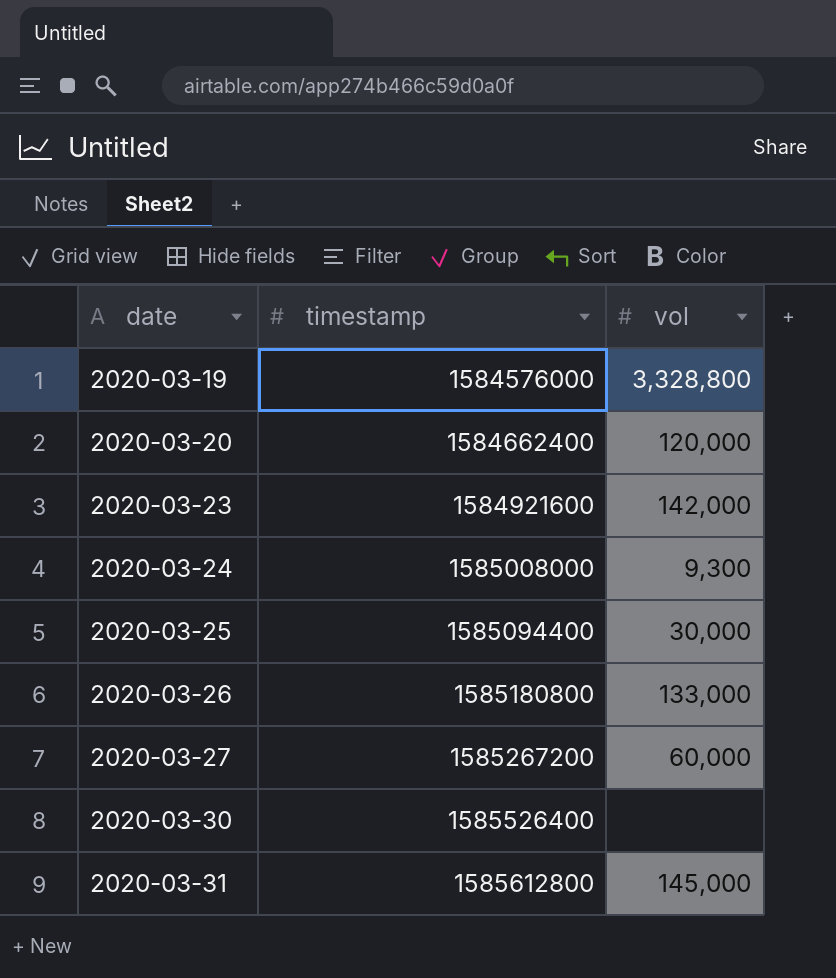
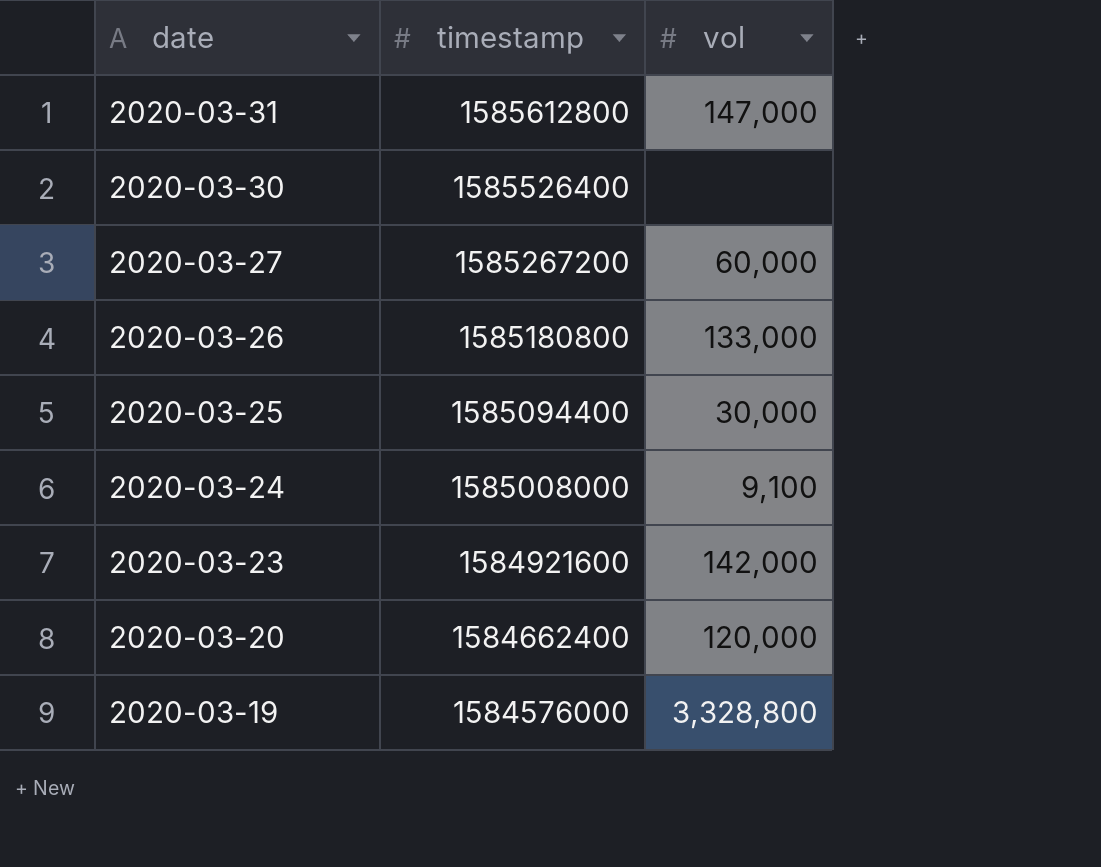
row order: date ascending -> date descending
2020-03-31 | vol: 145,000 -> 147,000
2020-03-24 | vol: 9,300 -> 9,100

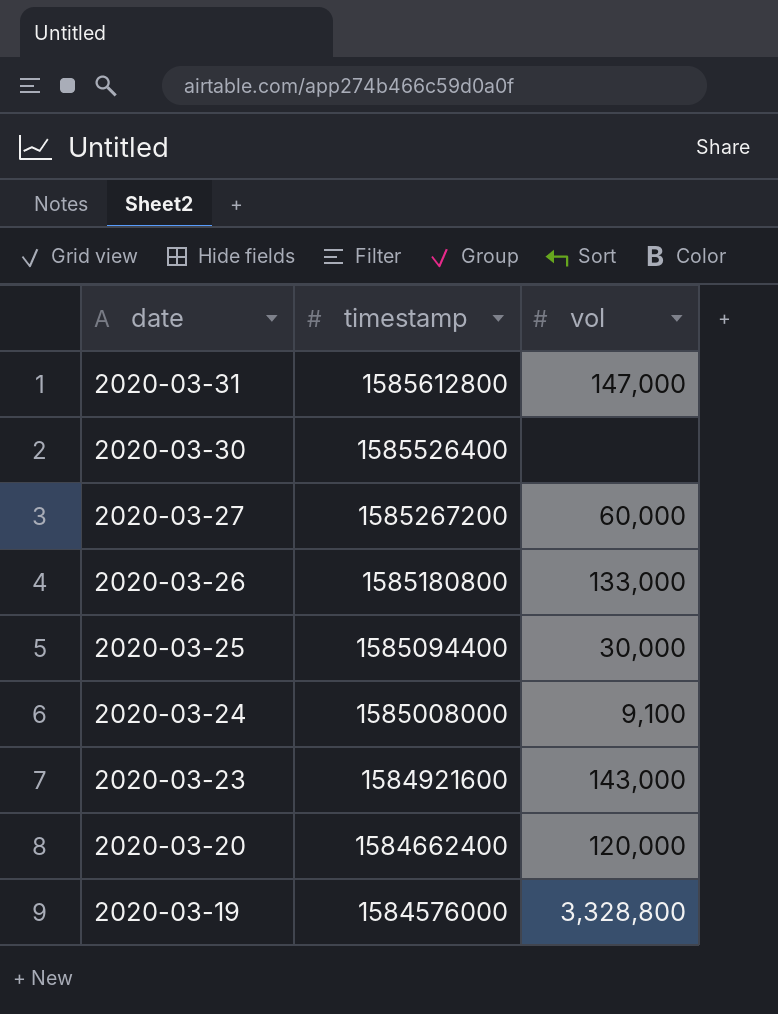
2020-03-23 | vol: 142,000 -> 143,000

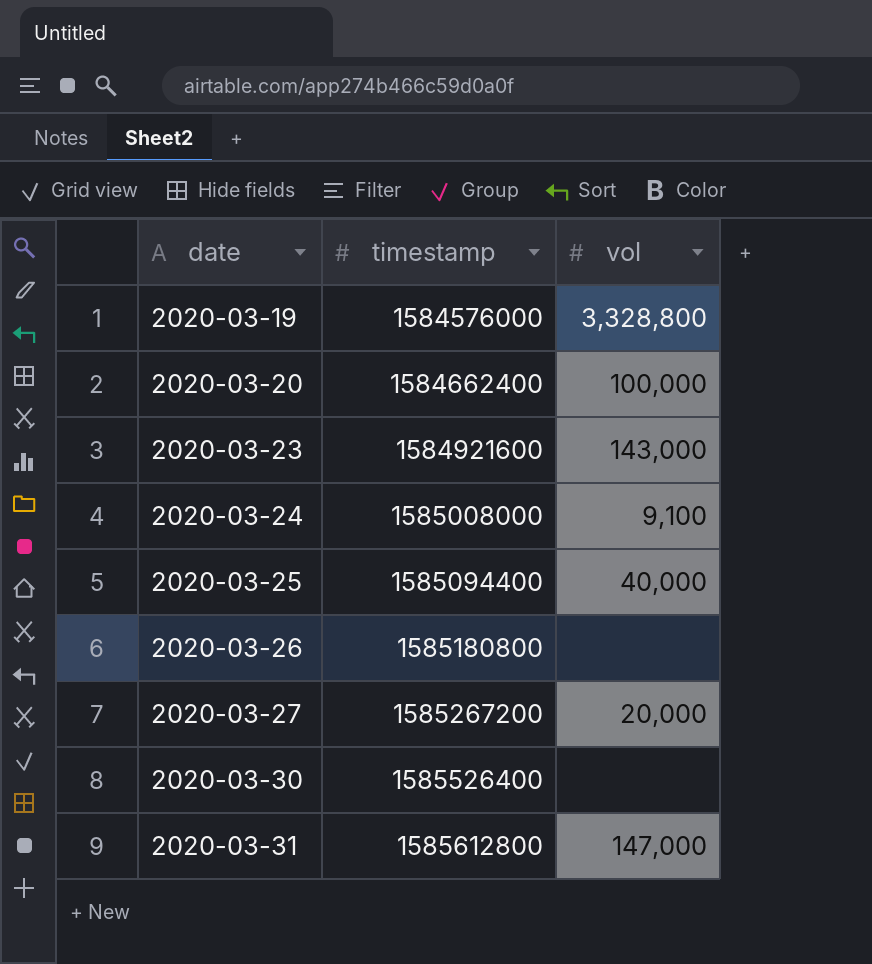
row order: date descending -> date ascending
2020-03-20 | vol: 120,000 -> 100,000
2020-03-25 | vol: 30,000 -> 40,000
2020-03-26 | vol: 133,000 -> none
2020-03-27 | vol: 60,000 -> 20,000

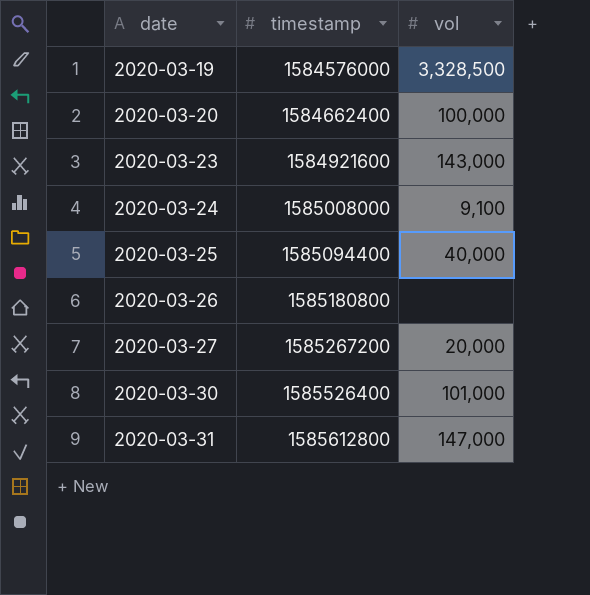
2020-03-19 | vol: 3,328,800 -> 3,328,500
2020-03-30 | vol: none -> 101,000

